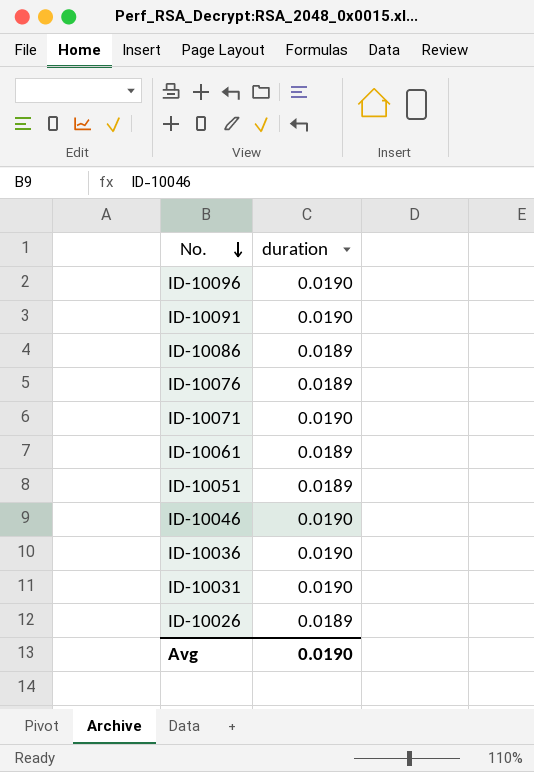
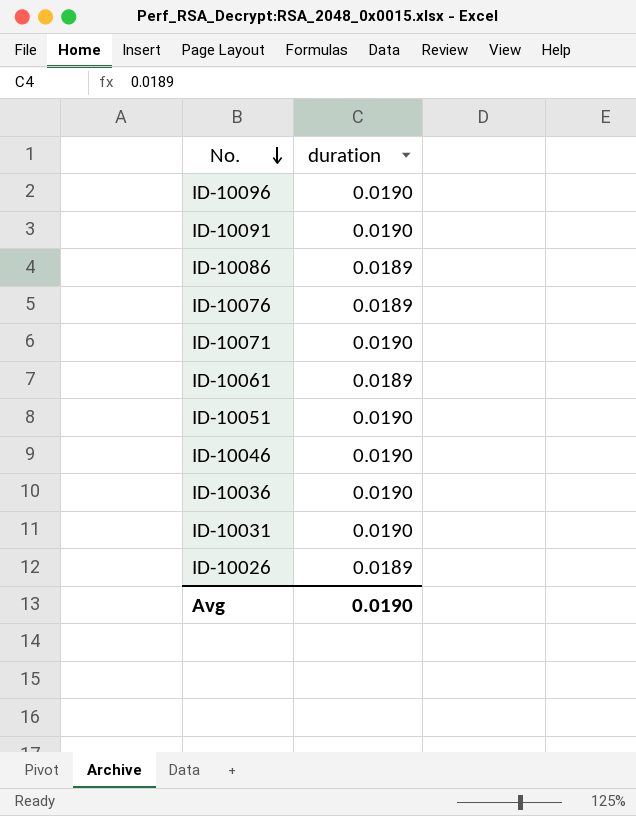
ID-10051 | duration: 0.0189 -> 0.0190

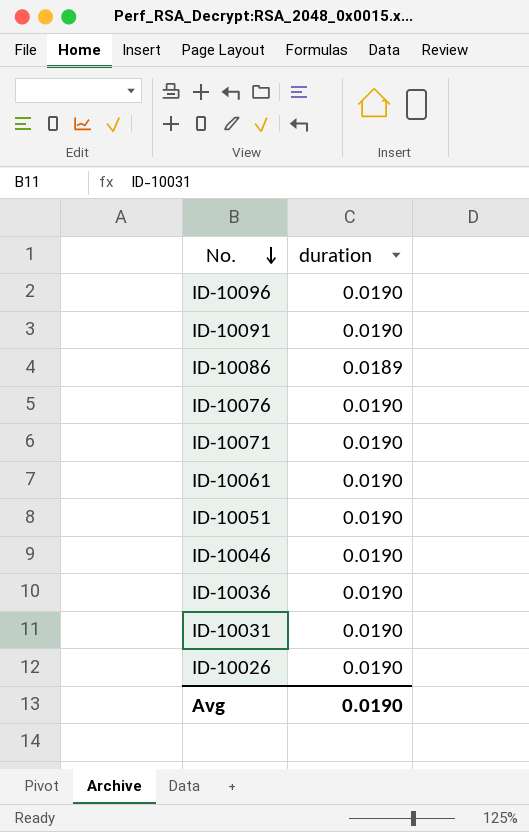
ID-10076 | duration: 0.0189 -> 0.0190
ID-10061 | duration: 0.0189 -> 0.0190
ID-10026 | duration: 0.0189 -> 0.0190

